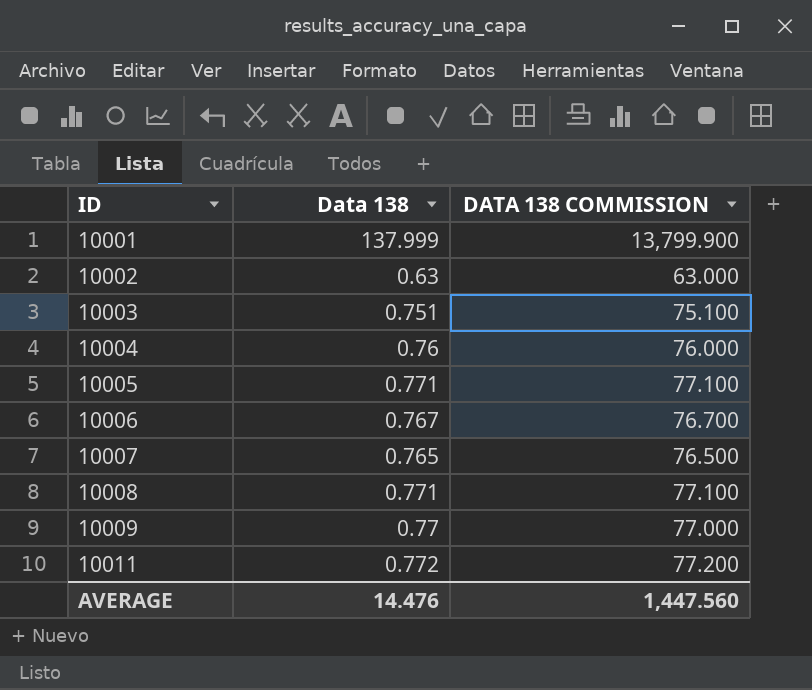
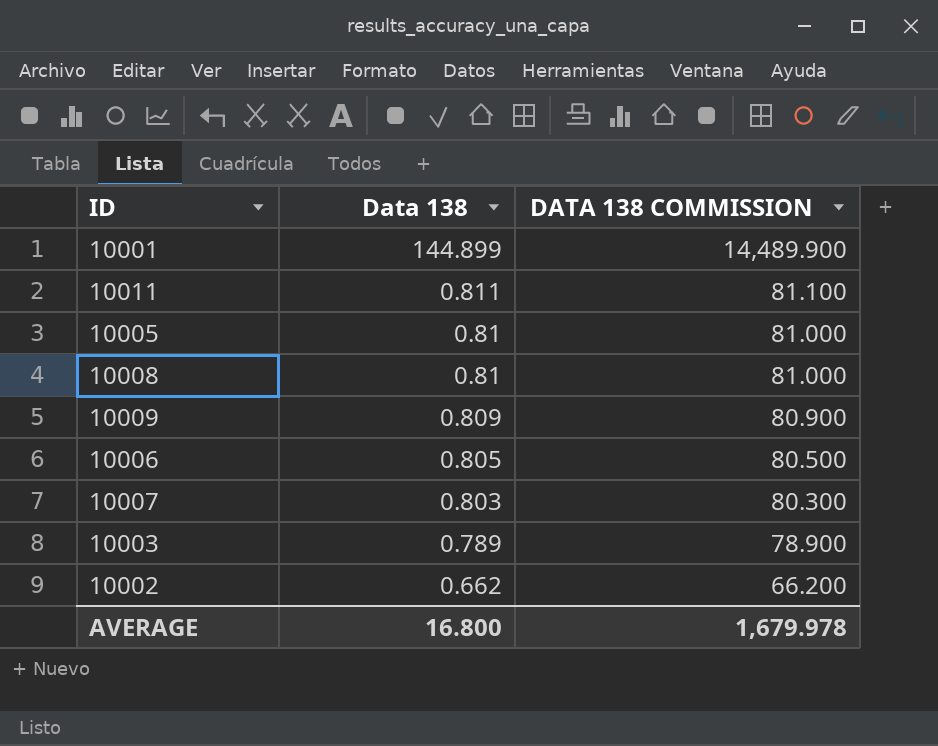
row order: ID ascending -> Data 138 descending
row 10004: 0.76 | 76.000 -> none
10001 | Data 138: 137.999 -> 144.899
10001 | DATA 138 COMMISSION: 13,799.900 -> 14,489.900
10011 | Data 138: 0.772 -> 0.811
10011 | DATA 138 COMMISSION: 77.200 -> 81.100
10005 | Data 138: 0.771 -> 0.81
10005 | DATA 138 COMMISSION: 77.100 -> 81.000
10008 | Data 138: 0.771 -> 0.81
10008 | DATA 138 COMMISSION: 77.100 -> 81.000
10009 | Data 138: 0.77 -> 0.809
10009 | DATA 138 COMMISSION: 77.000 -> 80.900
10006 | Data 138: 0.767 -> 0.805
10006 | DATA 138 COMMISSION: 76.700 -> 80.500
10007 | Data 138: 0.765 -> 0.803
10007 | DATA 138 COMMISSION: 76.500 -> 80.300
10003 | Data 138: 0.751 -> 0.789
10003 | DATA 138 COMMISSION: 75.100 -> 78.900
10002 | Data 138: 0.63 -> 0.662
10002 | DATA 138 COMMISSION: 63.000 -> 66.200
AVERAGE | Data 138: 14.476 -> 16.800
AVERAGE | DATA 138 COMMISSION: 1,447.560 -> 1,679.978

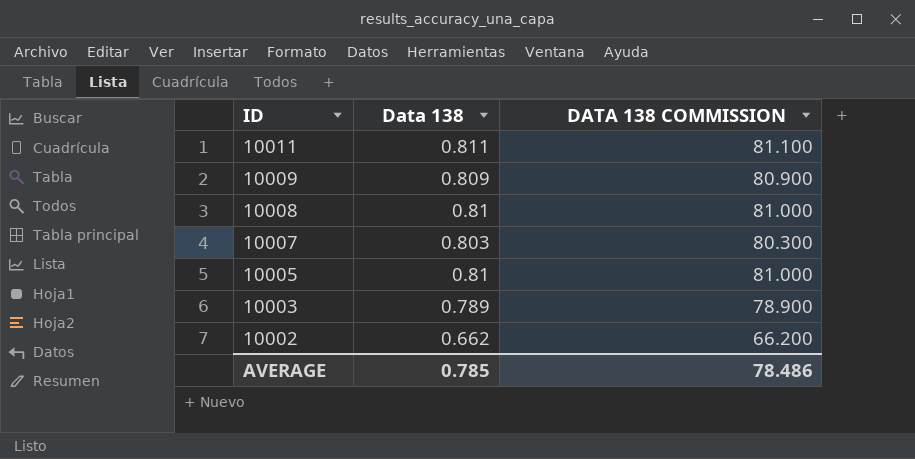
row order: Data 138 descending -> ID descending
row 10001: 144.899 | 14,489.900 -> none
row 10006: 0.805 | 80.500 -> none
AVERAGE | Data 138: 16.800 -> 0.785
AVERAGE | DATA 138 COMMISSION: 1,679.978 -> 78.486

